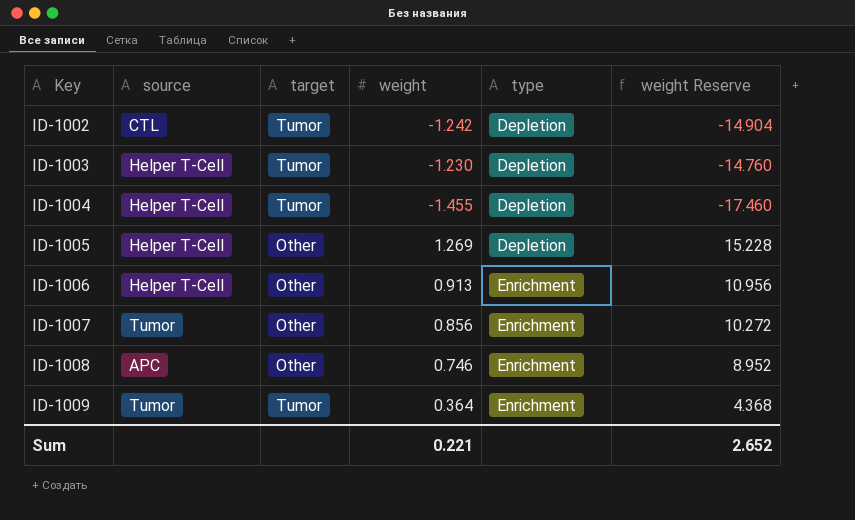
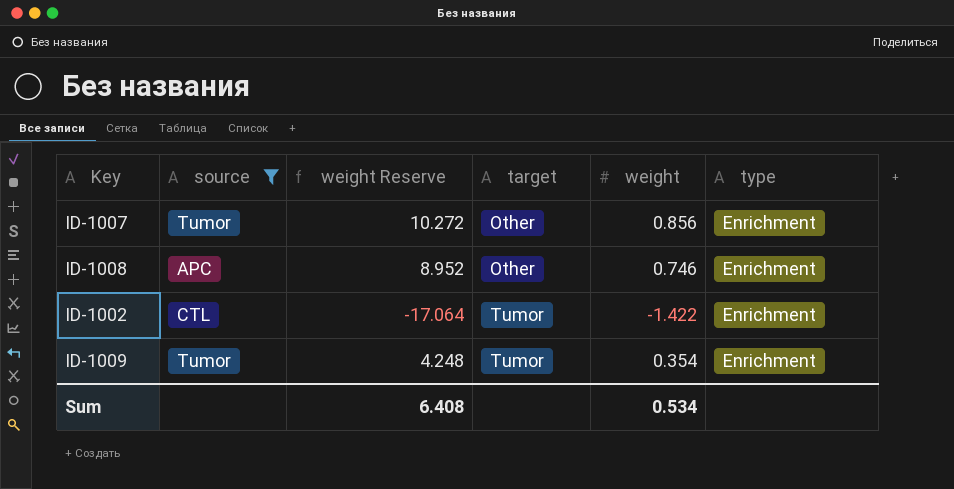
filter: none -> source != Helper T-Cell
row order: Key ascending -> target ascending
column weight Reserve | position: 6 -> 3
ID-1002 | weight Reserve: -14.904 -> -17.064
ID-1002 | weight: -1.242 -> -1.422
ID-1002 | type: Depletion -> Enrichment
ID-1009 | weight Reserve: 4.368 -> 4.248
ID-1009 | weight: 0.364 -> 0.354
Sum | weight Reserve: 2.652 -> 6.408
Sum | weight: 0.221 -> 0.534

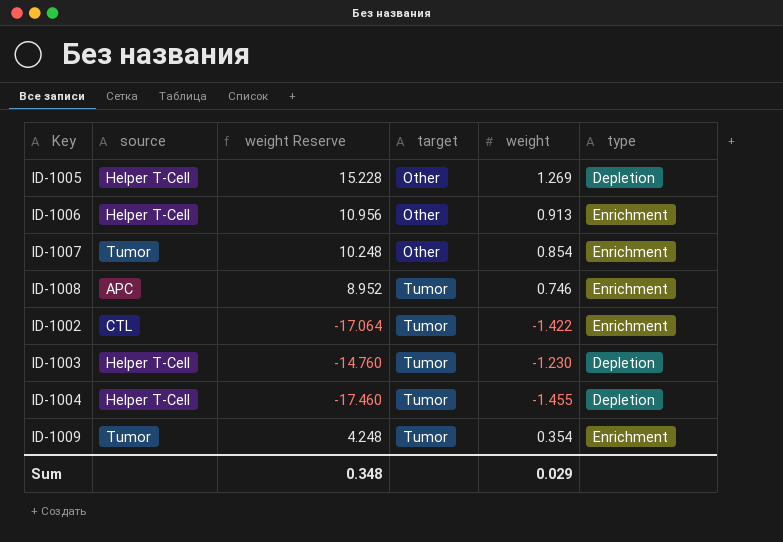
filter: source != Helper T-Cell -> none
ID-1007 | weight Reserve: 10.272 -> 10.248
ID-1007 | weight: 0.856 -> 0.854
ID-1008 | target: Other -> Tumor
Sum | weight Reserve: 6.408 -> 0.348
Sum | weight: 0.534 -> 0.029

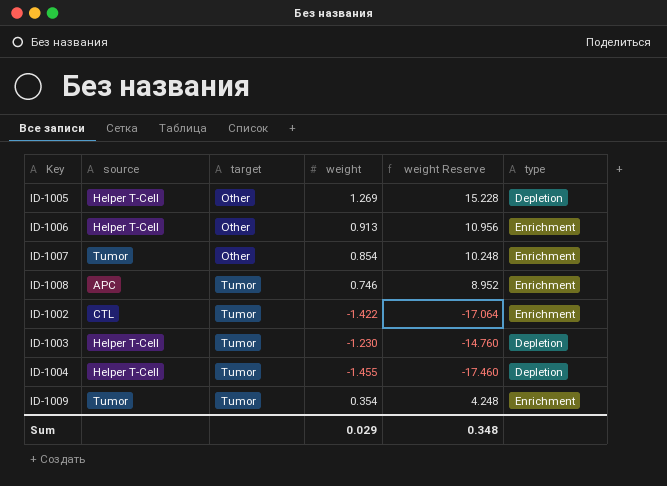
column weight Reserve | position: 3 -> 5

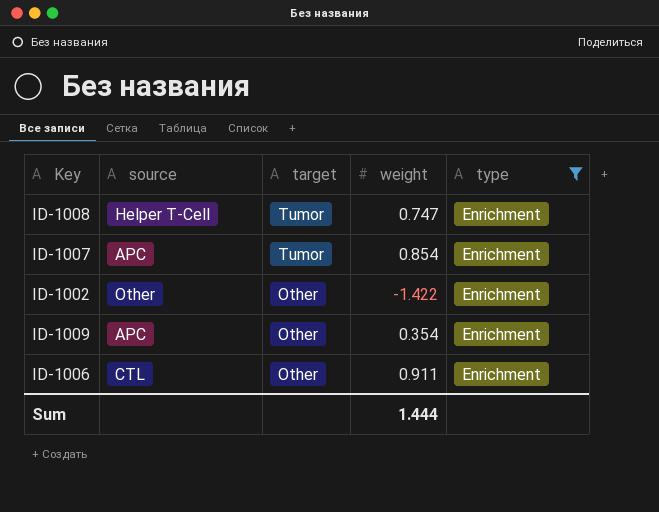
filter: none -> type = Enrichment
row order: target ascending -> target descending
column weight Reserve | formula: [weight] * 12 -> none
ID-1008 | source: APC -> Helper T-Cell
ID-1008 | weight: 0.746 -> 0.747
ID-1007 | source: Tumor -> APC
ID-1007 | target: Other -> Tumor
ID-1002 | source: CTL -> Other
ID-1002 | target: Tumor -> Other
ID-1009 | source: Tumor -> APC
ID-1009 | target: Tumor -> Other
ID-1006 | source: Helper T-Cell -> CTL
ID-1006 | weight: 0.913 -> 0.911
Sum | weight: 0.029 -> 1.444

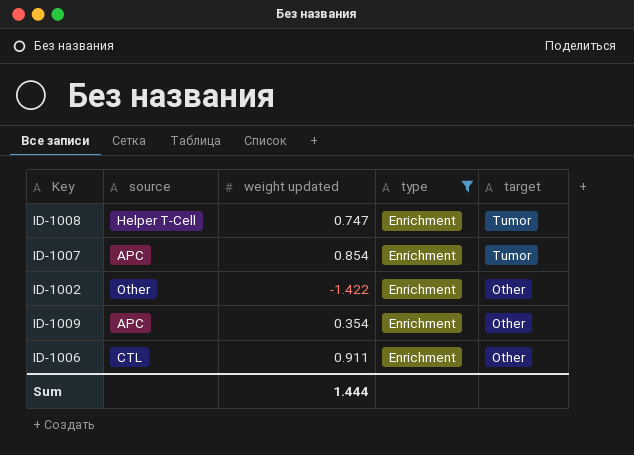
column name: weight -> weight updated
column target | position: 3 -> 5

